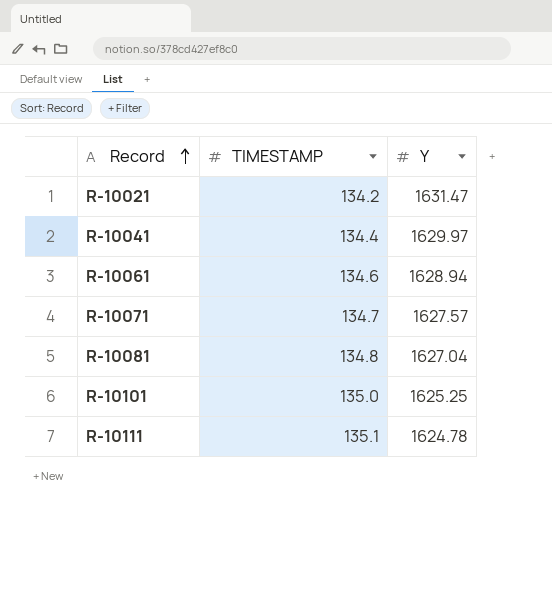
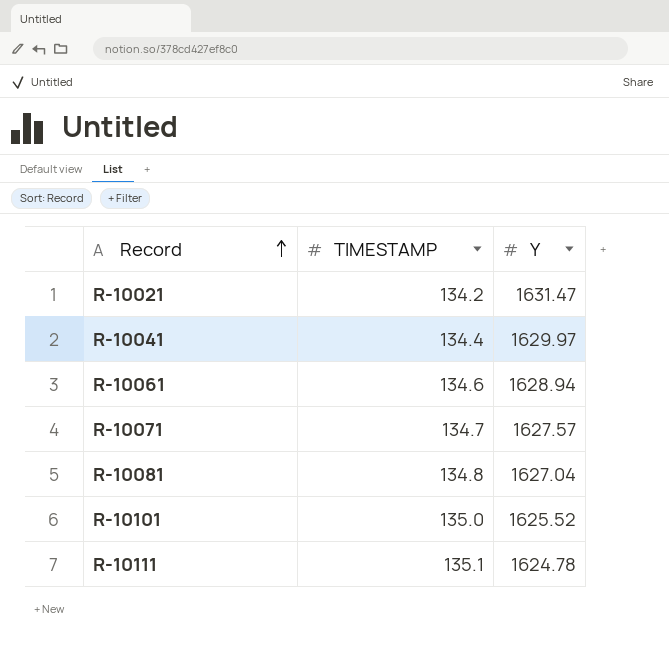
R-10101 | Y: 1625.25 -> 1625.52

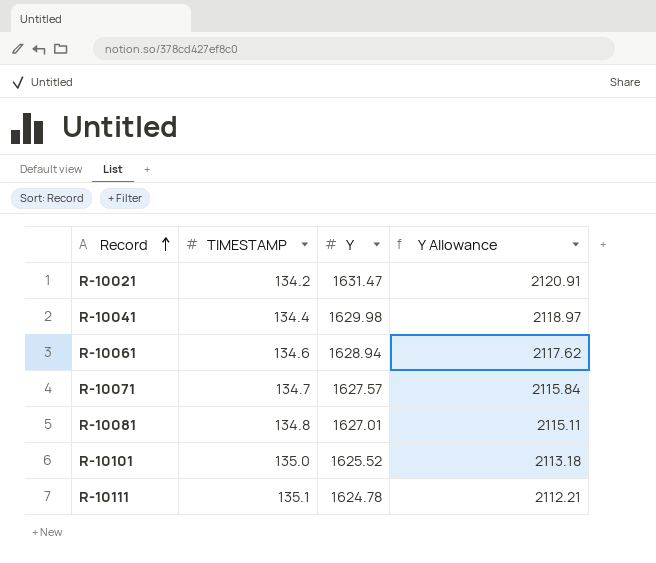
column Y Allowance | formula: none -> [Y] * 1.3
R-10041 | Y: 1629.97 -> 1629.98
R-10081 | Y: 1627.04 -> 1627.01

